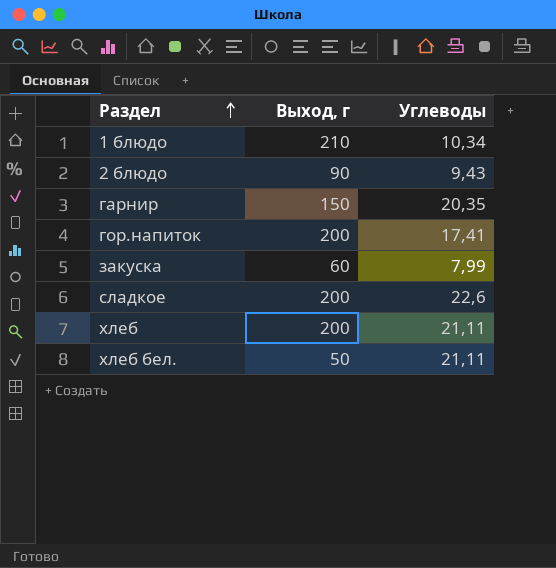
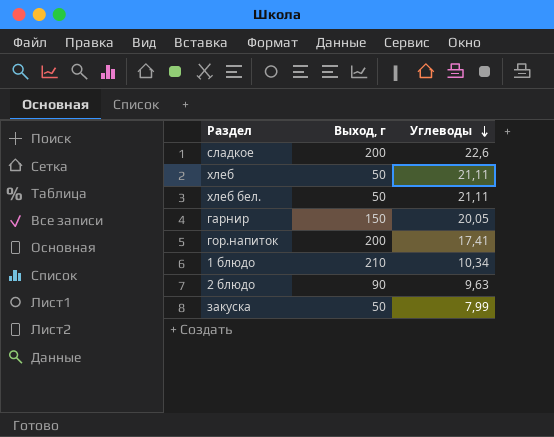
row order: Раздел ascending -> Углеводы descending
хлеб | Выход, г: 200 -> 50
гарнир | Углеводы: 20,35 -> 20,05
2 блюдо | Углеводы: 9,43 -> 9,63
закуска | Выход, г: 60 -> 50

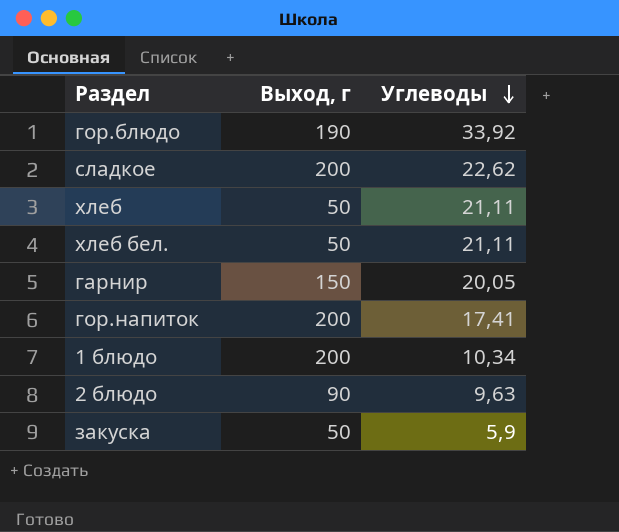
row гор.блюдо: none -> 190 | 33,92
сладкое | Углеводы: 22,6 -> 22,62
1 блюдо | Выход, г: 210 -> 200
закуска | Углеводы: 7,99 -> 5,9

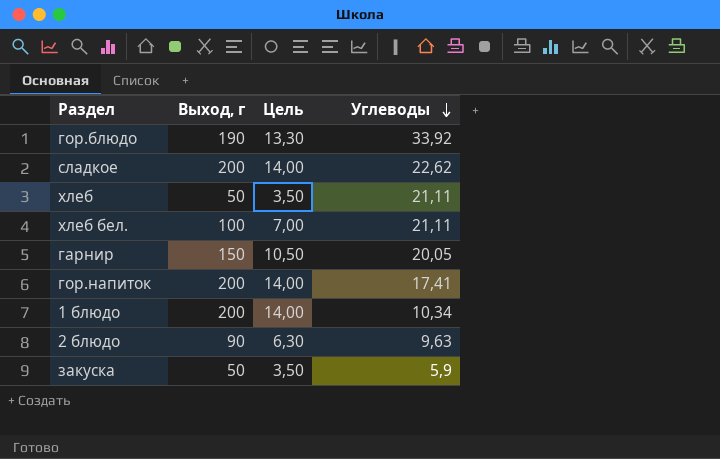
column Цель | formula: none -> [Выход, г] * 0,07
хлеб бел. | Выход, г: 50 -> 100

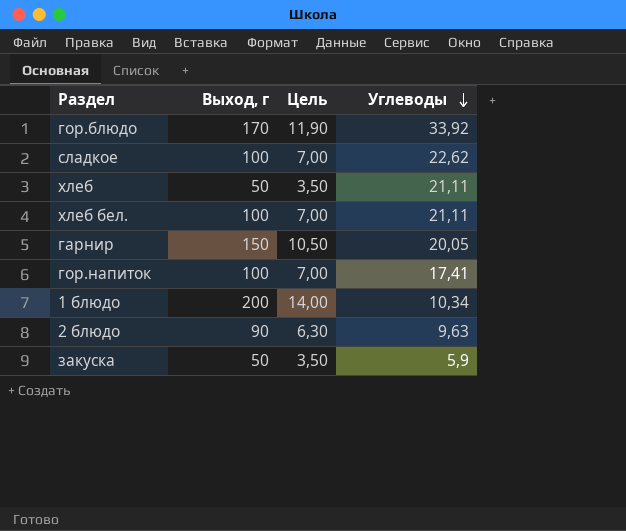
гор.блюдо | Выход, г: 190 -> 170
гор.блюдо | Цель: 13,30 -> 11,90
сладкое | Выход, г: 200 -> 100
сладкое | Цель: 14,00 -> 7,00
гор.напиток | Выход, г: 200 -> 100
гор.напиток | Цель: 14,00 -> 7,00

